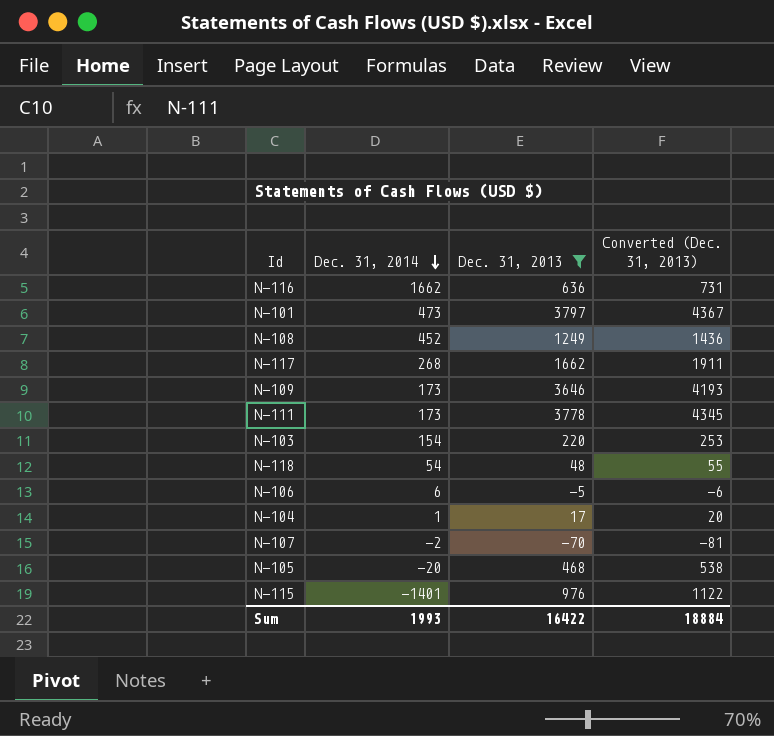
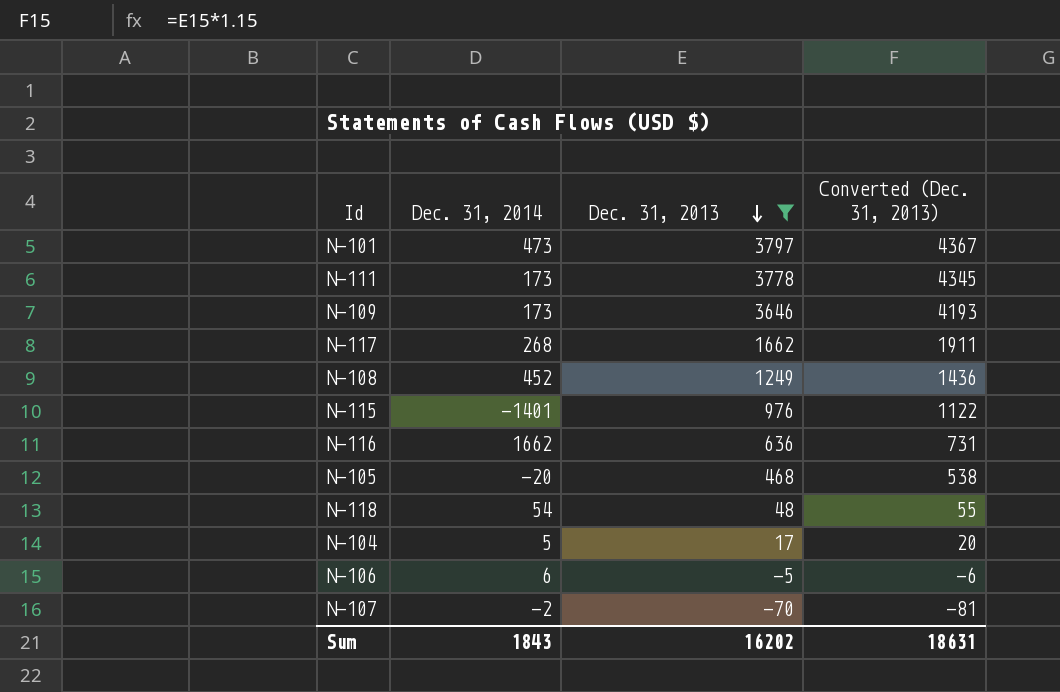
row order: Dec. 31, 2014 descending -> Dec. 31, 2013 descending
row N-103: 154 | 220 | 253 -> none
N-104 | Dec. 31, 2014: 1 -> 5
Sum | Dec. 31, 2014: 1993 -> 1843
Sum | Dec. 31, 2013: 16422 -> 16202
Sum | Converted (Dec. 31, 2013): 18884 -> 18631

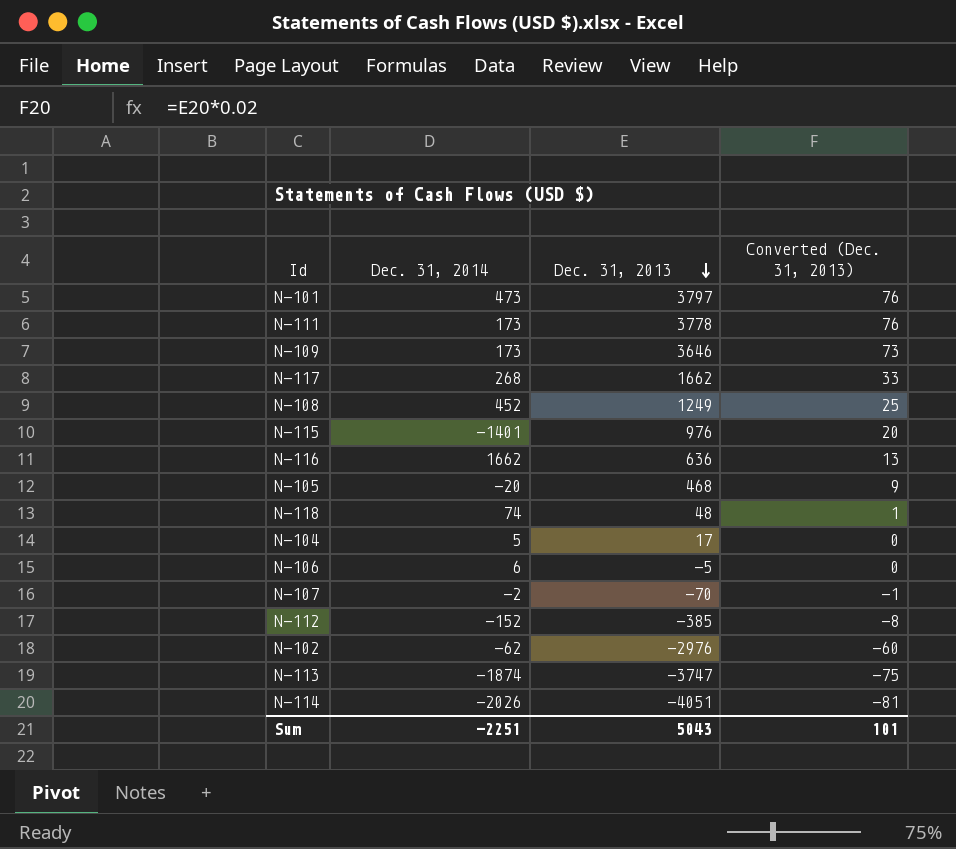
filter: Dec. 31, 2013 >= -70 -> none
column Converted (Dec. 31, 2013) | formula: [Dec. 31, 2013] * 1.15 -> [Dec. 31, 2013] * 0.02
N-118 | Dec. 31, 2014: 54 -> 74
Sum | Dec. 31, 2014: 1843 -> -2251
Sum | Dec. 31, 2013: 16202 -> 5043
Sum | Converted (Dec. 31, 2013): 18631 -> 101

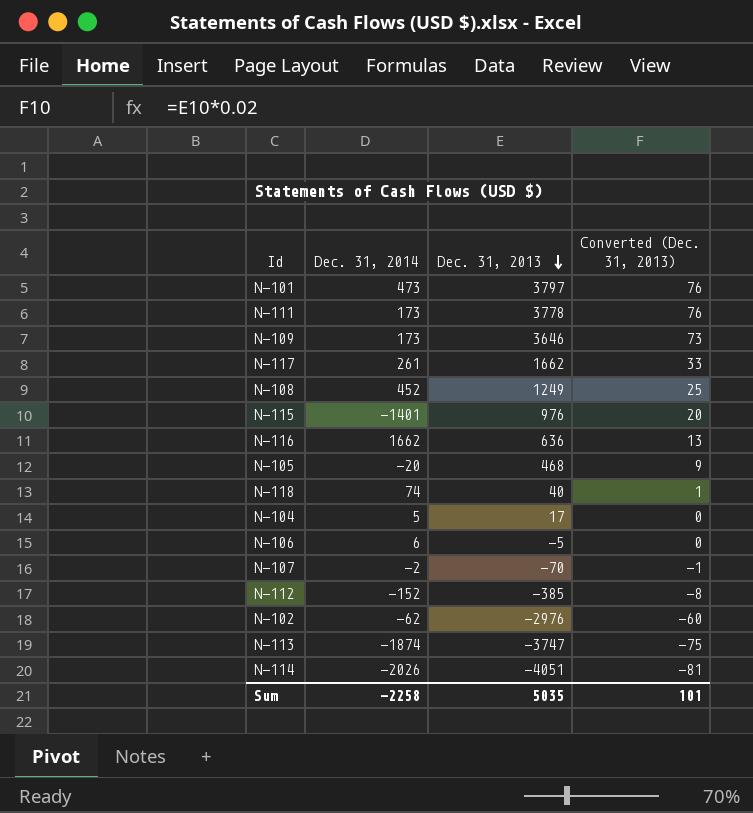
N-117 | Dec. 31, 2014: 268 -> 261
N-118 | Dec. 31, 2013: 48 -> 40
Sum | Dec. 31, 2014: -2251 -> -2258
Sum | Dec. 31, 2013: 5043 -> 5035

